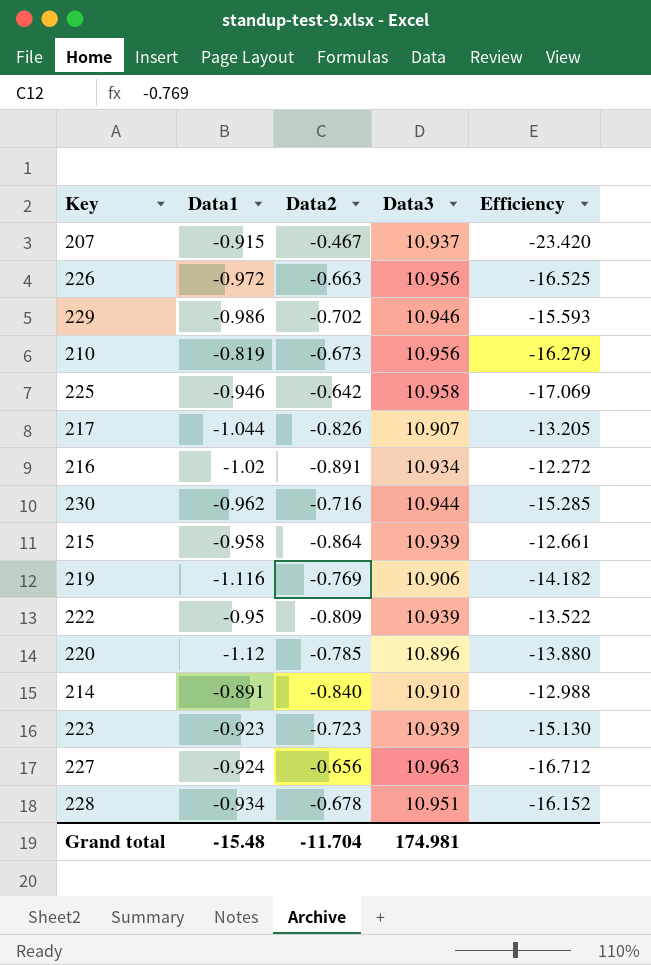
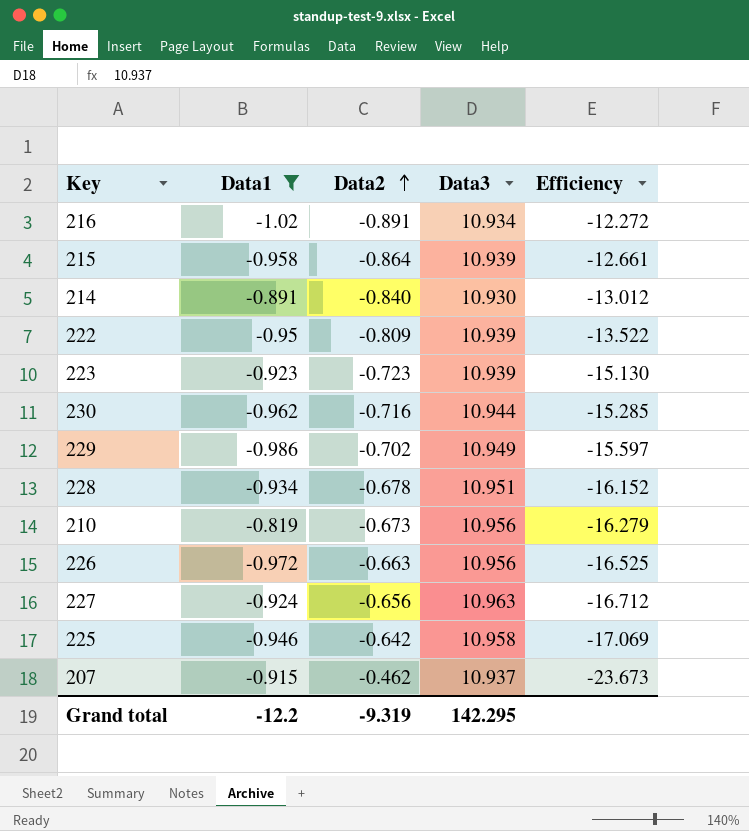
filter: none -> Data1 >= -1.02
row order: none -> Data2 ascending
214 | Data3: 10.910 -> 10.930
214 | Efficiency: -12.988 -> -13.012
229 | Data3: 10.946 -> 10.949
229 | Efficiency: -15.593 -> -15.597
207 | Data2: -0.467 -> -0.462
207 | Efficiency: -23.420 -> -23.673
Grand total | Data1: -15.48 -> -12.2
Grand total | Data2: -11.704 -> -9.319
Grand total | Data3: 174.981 -> 142.295

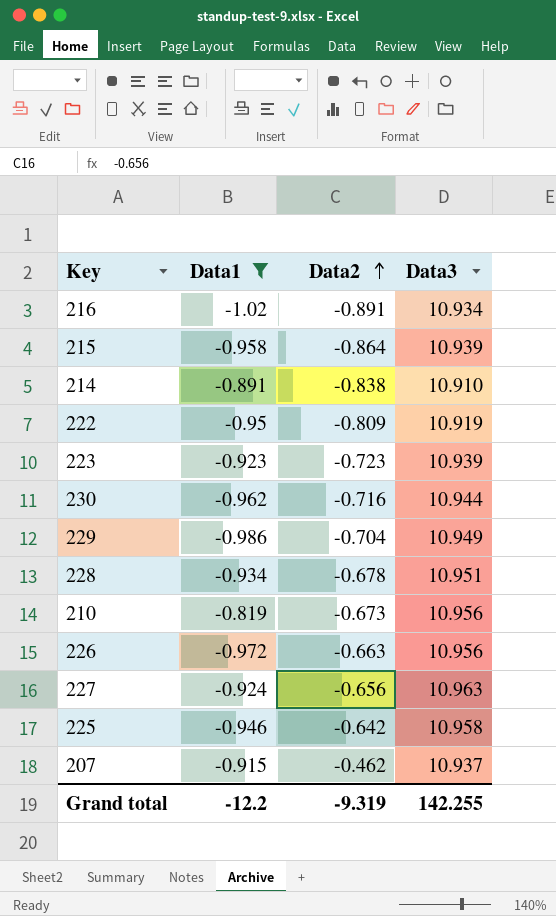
column Efficiency | formula: [Data3] / [Data2] -> none
214 | Data2: -0.840 -> -0.838
214 | Data3: 10.930 -> 10.910
222 | Data3: 10.939 -> 10.919
229 | Data2: -0.702 -> -0.704
Grand total | Data3: 142.295 -> 142.255

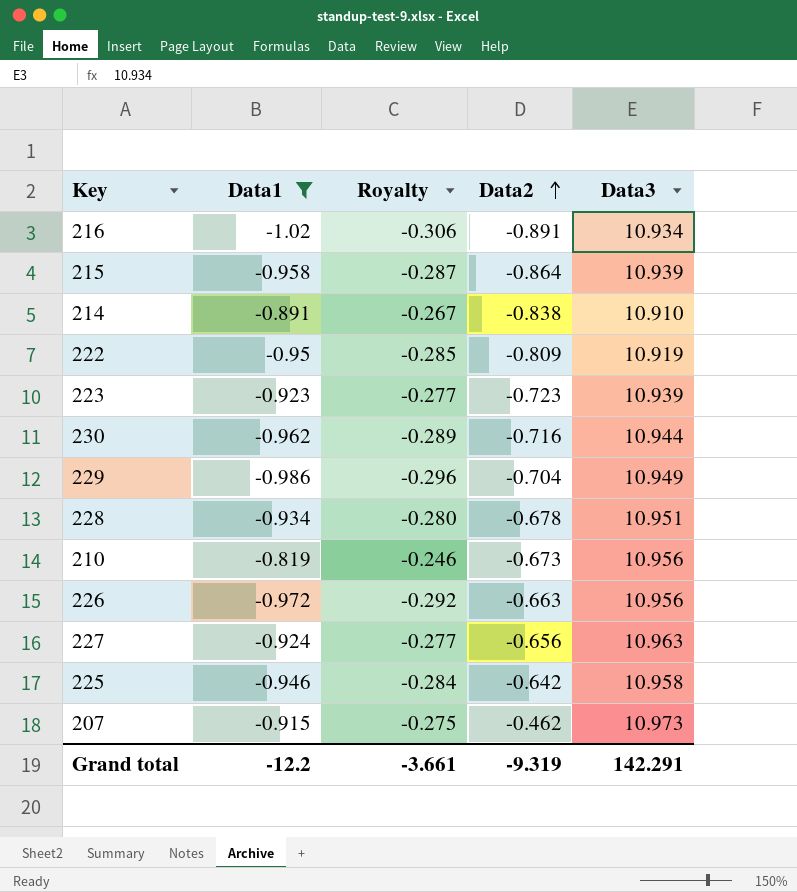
column Royalty | formula: none -> [Data1] * 0.3
207 | Data3: 10.937 -> 10.973
Grand total | Data3: 142.255 -> 142.291

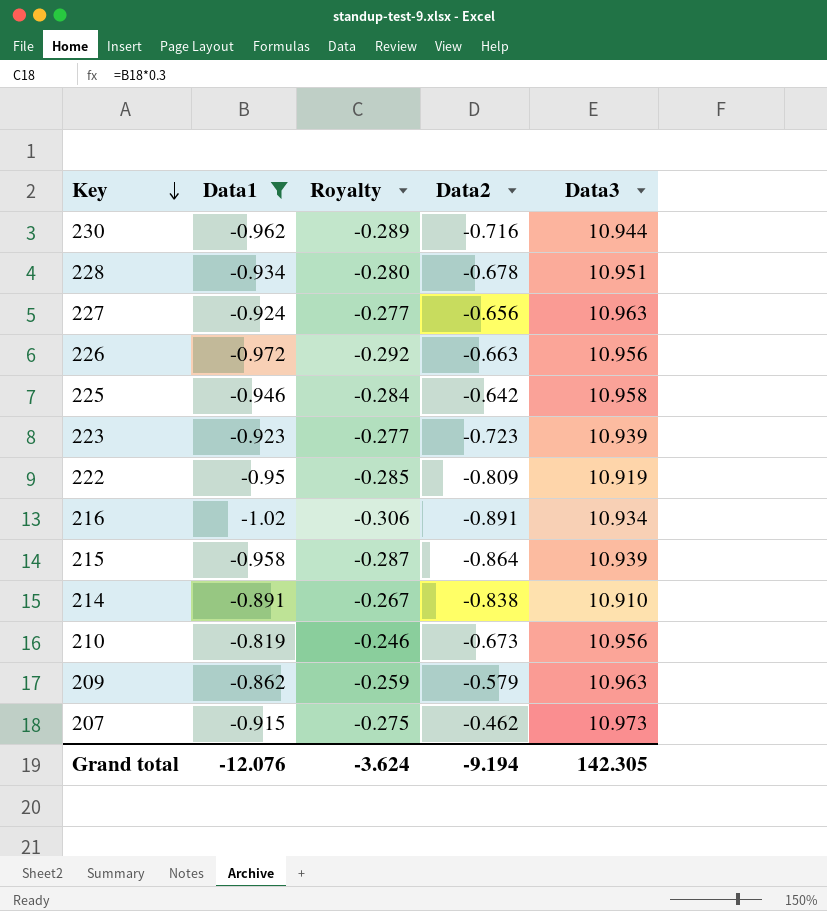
row order: Data2 ascending -> Key descending
row 229: -0.986 | -0.296 | -0.704 | 10.949 -> none
row 209: none -> -0.862 | -0.259 | -0.579 | 10.963
Grand total | Data1: -12.2 -> -12.076
Grand total | Royalty: -3.661 -> -3.624
Grand total | Data2: -9.319 -> -9.194
Grand total | Data3: 142.291 -> 142.305

